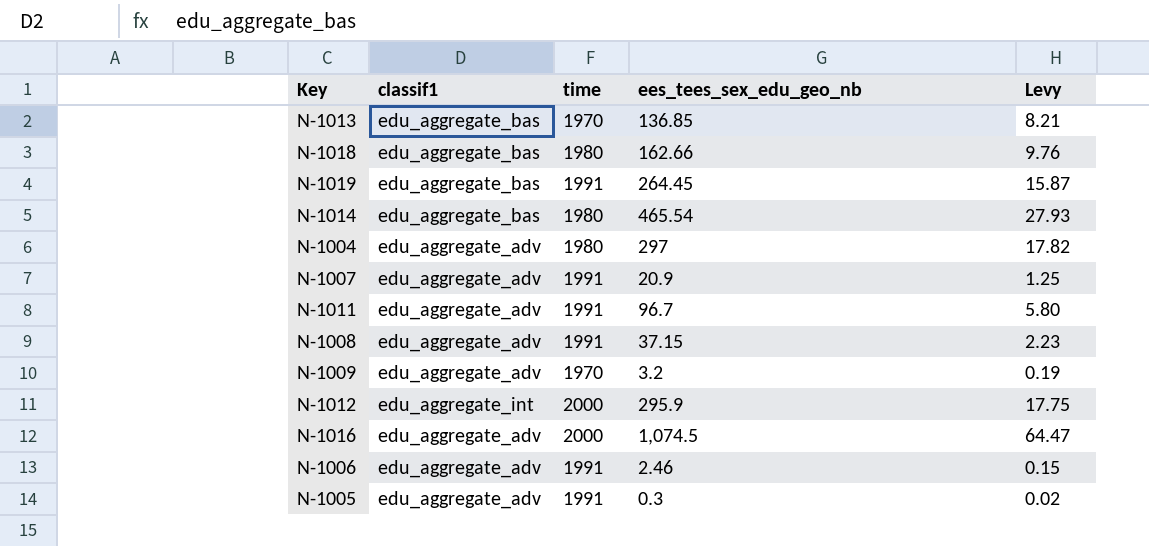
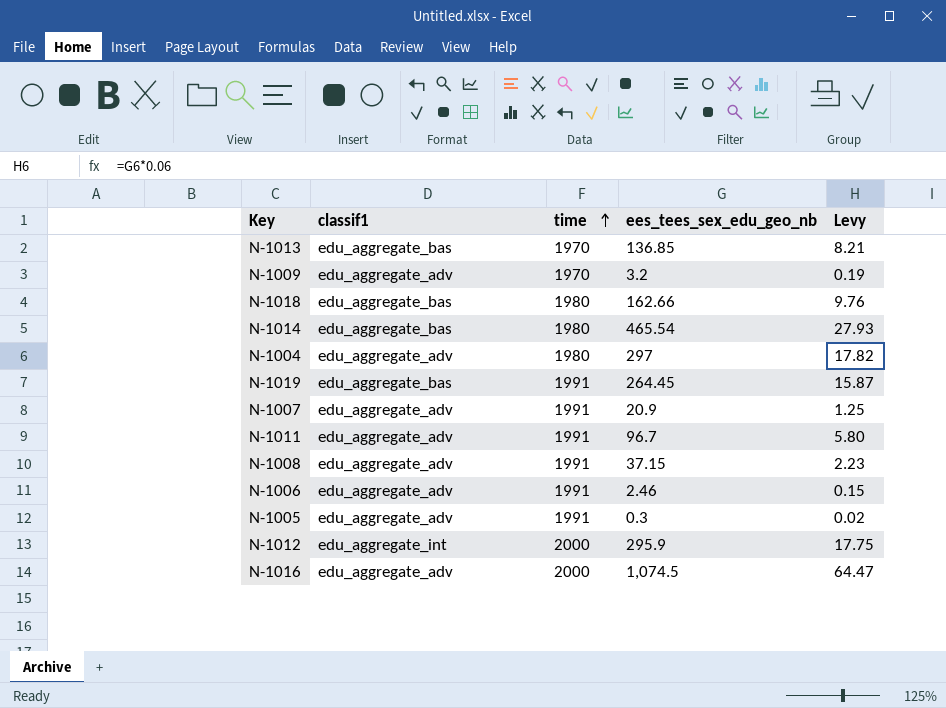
row order: none -> time ascending

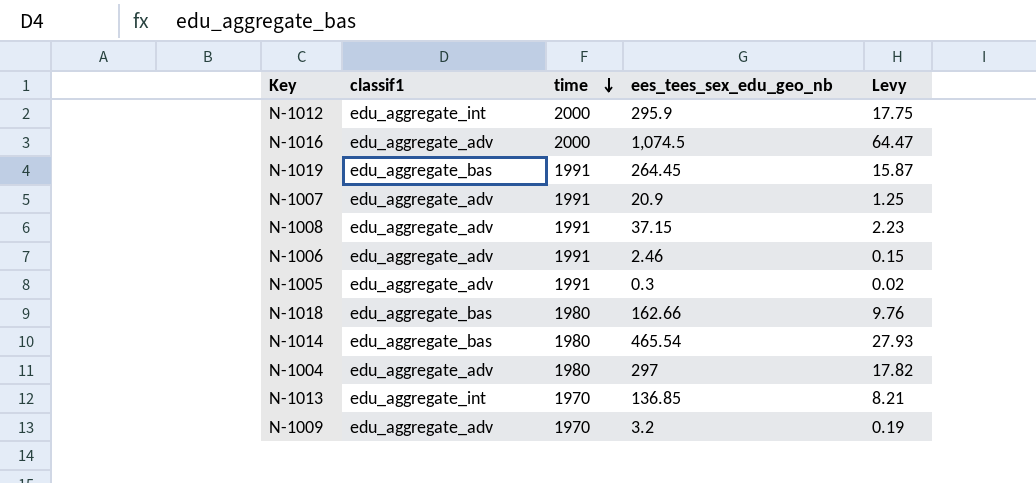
row order: time ascending -> time descending
row N-1011: edu_aggregate_adv | 1991 | 96.7 | 5.80 -> none
N-1013 | classif1: edu_aggregate_bas -> edu_aggregate_int

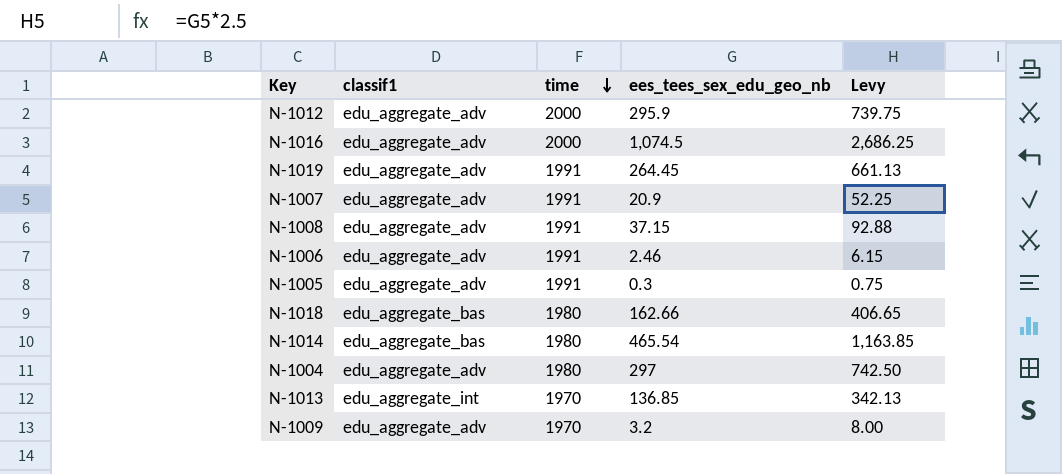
column Levy | formula: [ees_tees_sex_edu_geo_nb] * 0.06 -> [ees_tees_sex_edu_geo_nb] * 2.5
N-1012 | classif1: edu_aggregate_int -> edu_aggregate_adv
N-1019 | classif1: edu_aggregate_bas -> edu_aggregate_adv

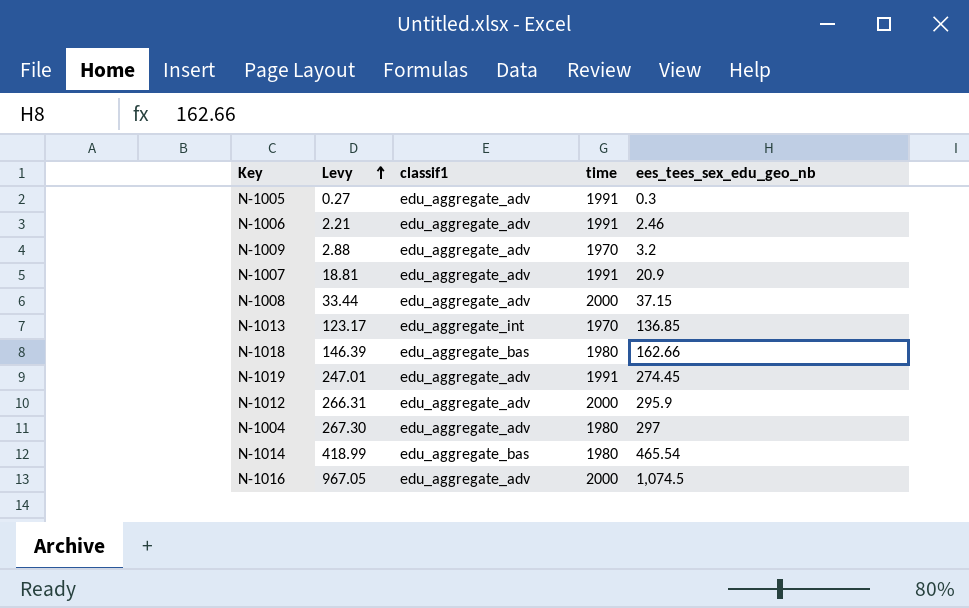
row order: time descending -> Levy ascending
column Levy | formula: [ees_tees_sex_edu_geo_nb] * 2.5 -> [ees_tees_sex_edu_geo_nb] * 0.9
column Levy | position: 5 -> 2
N-1008 | time: 1991 -> 2000
N-1019 | ees_tees_sex_edu_geo_nb: 264.45 -> 274.45

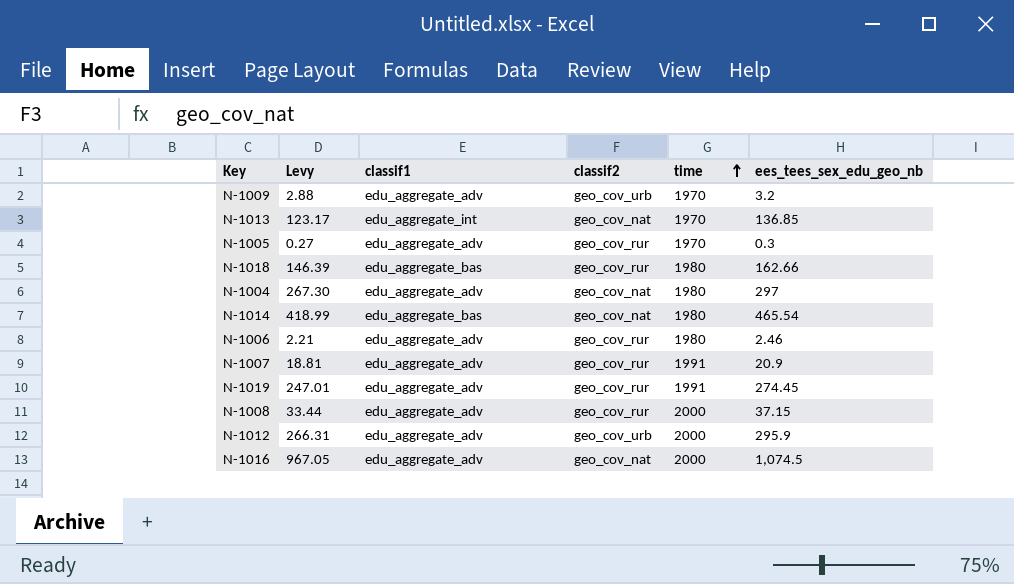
row order: Levy ascending -> time ascending
column classif2 | position: none -> 4
N-1005 | time: 1991 -> 1970
N-1006 | time: 1991 -> 1980

